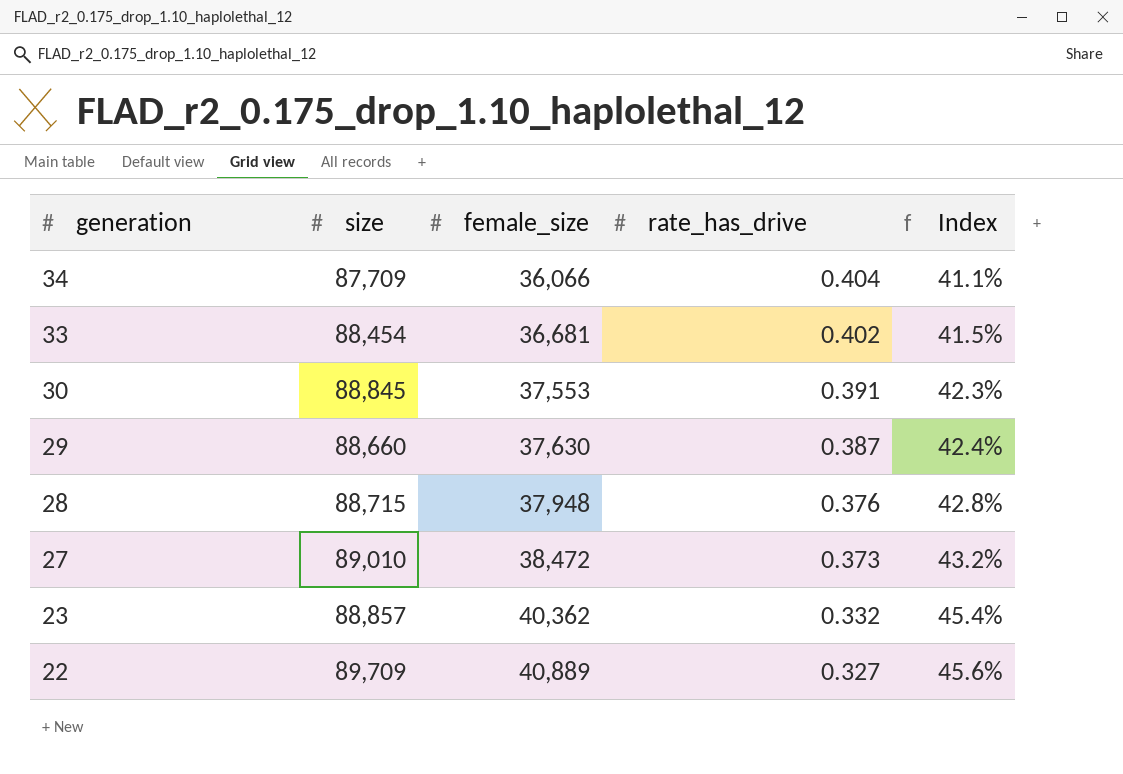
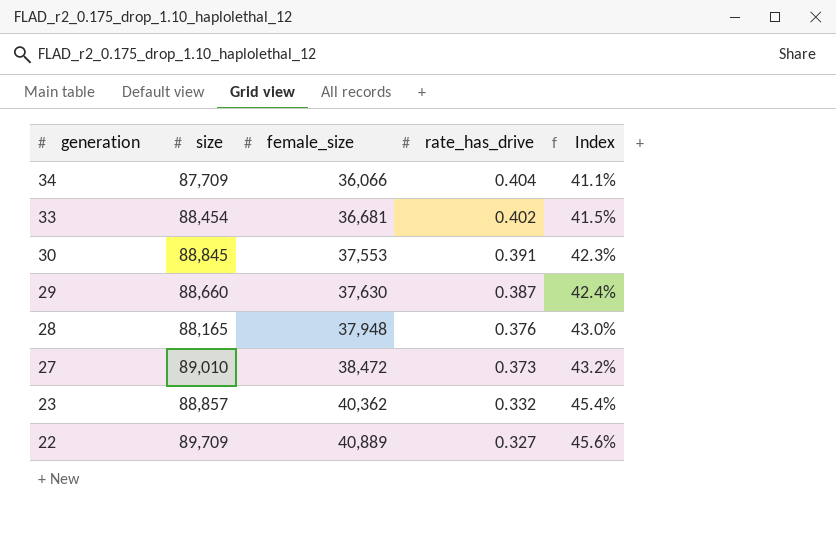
28 | size: 88,715 -> 88,165
28 | Index: 42.8% -> 43.0%

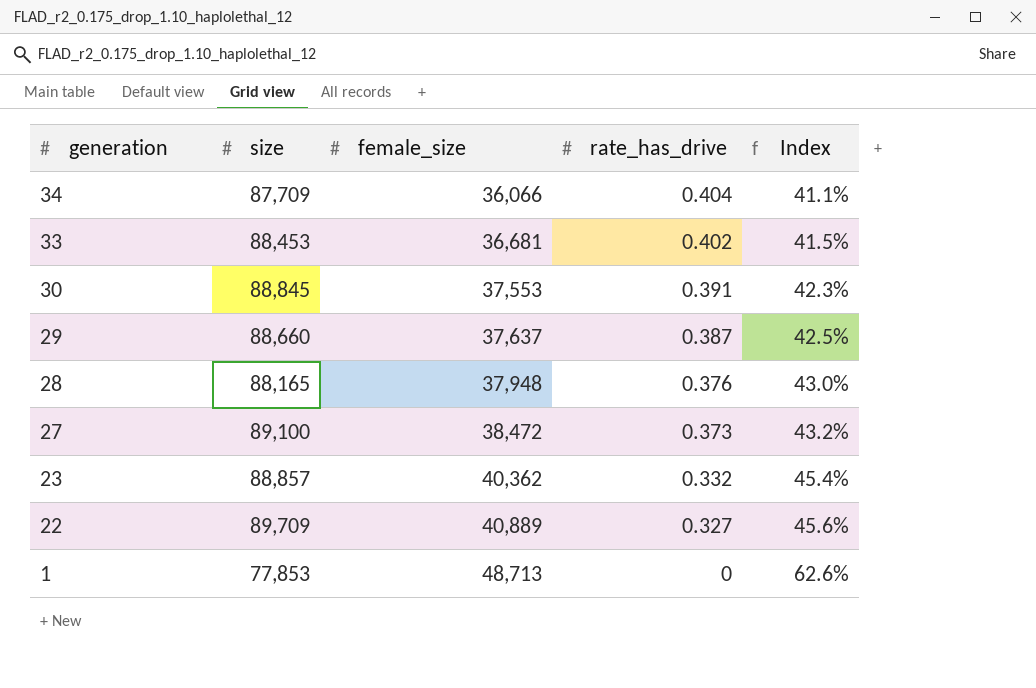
33 | size: 88,454 -> 88,453
29 | female_size: 37,630 -> 37,637
29 | Index: 42.4% -> 42.5%
27 | size: 89,010 -> 89,100
row 1: none -> 77,853 | 48,713 | 0 | 62.6%

